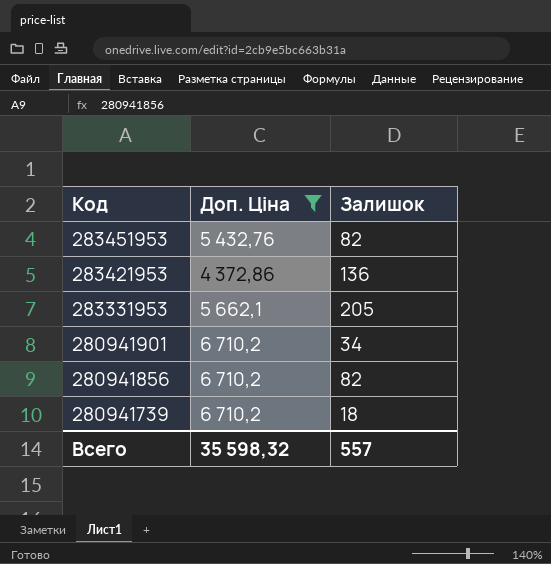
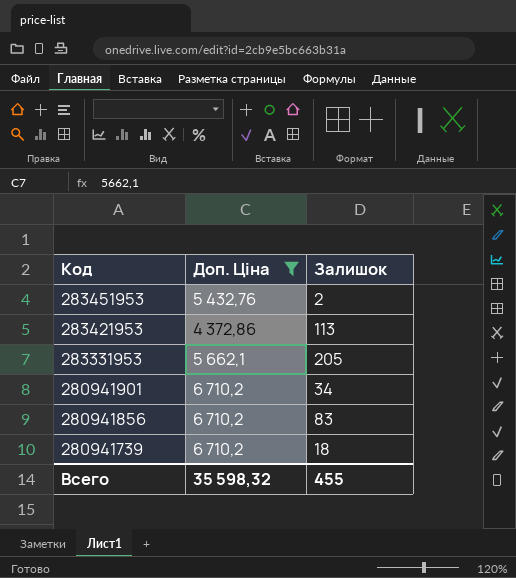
283451953 | Залишок: 82 -> 2
283421953 | Залишок: 136 -> 113
280941856 | Залишок: 82 -> 83
Всего | Залишок: 557 -> 455

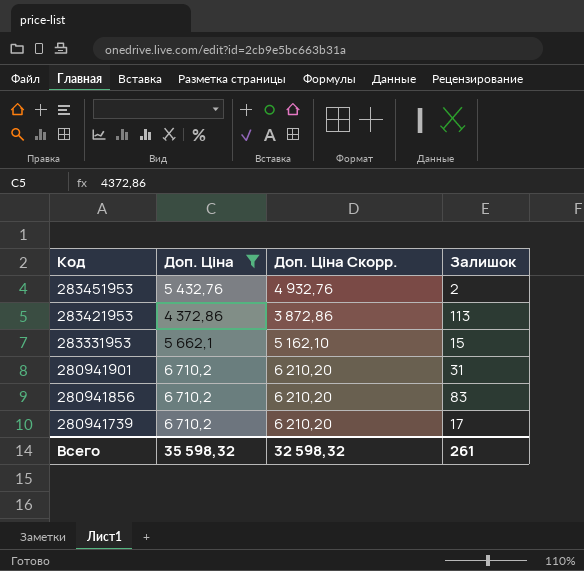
column Доп. Ціна Скорр. | formula: none -> [Доп. Ціна] - 500
283331953 | Залишок: 205 -> 15
280941901 | Залишок: 34 -> 31
280941739 | Залишок: 18 -> 17
Всего | Залишок: 455 -> 261

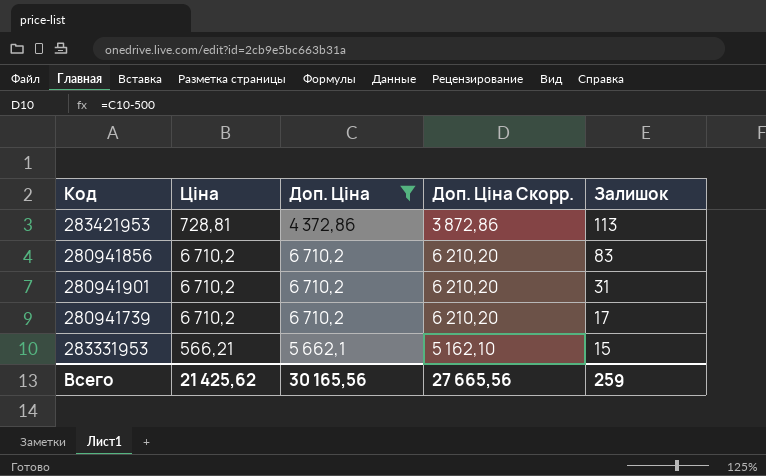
row order: Код descending -> Залишок descending
column Ціна | position: none -> 2
row 283451953: 5 432,76 | 4 932,76 | 2 -> none
Всего | Доп. Ціна: 35 598,32 -> 30 165,56
Всего | Доп. Ціна Скорр.: 32 598,32 -> 27 665,56
Всего | Залишок: 261 -> 259

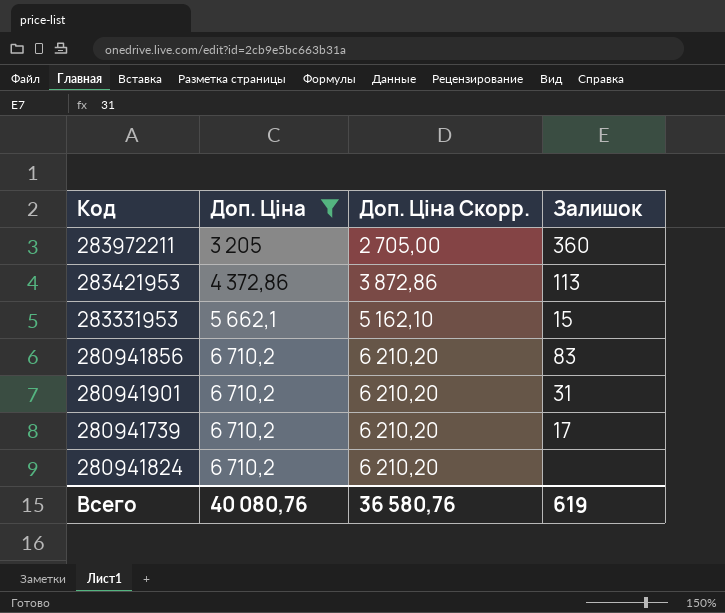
row order: Залишок descending -> Доп. Ціна ascending
column Ціна | position: 2 -> none
row 283972211: none -> 3 205 | 2 705,00 | 360
row 280941824: none -> 6 710,2 | 6 210,20 | none
Всего | Доп. Ціна: 30 165,56 -> 40 080,76
Всего | Доп. Ціна Скорр.: 27 665,56 -> 36 580,76
Всего | Залишок: 259 -> 619

